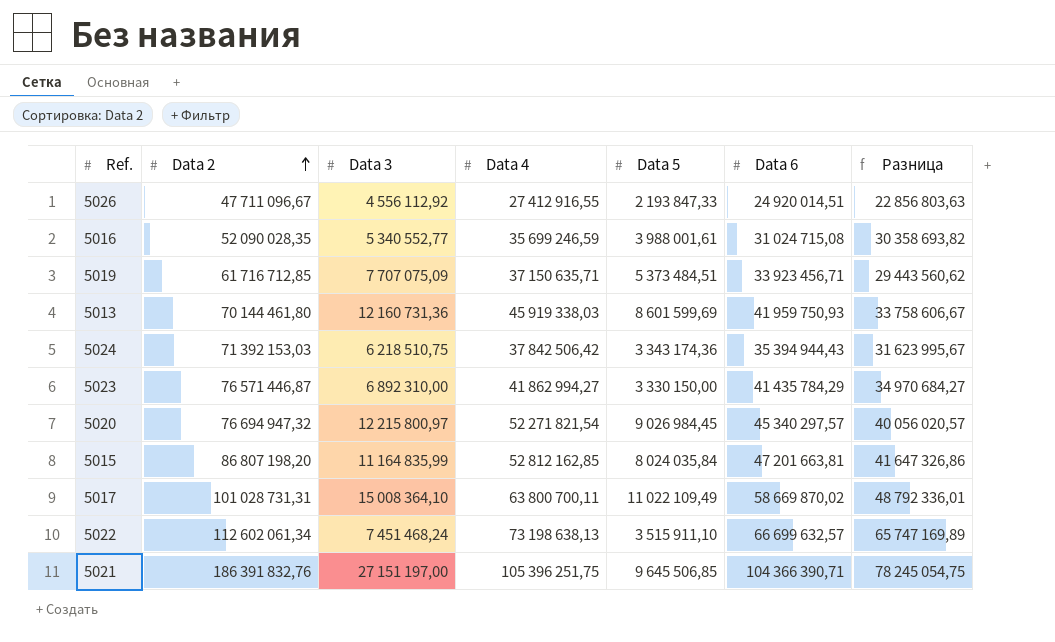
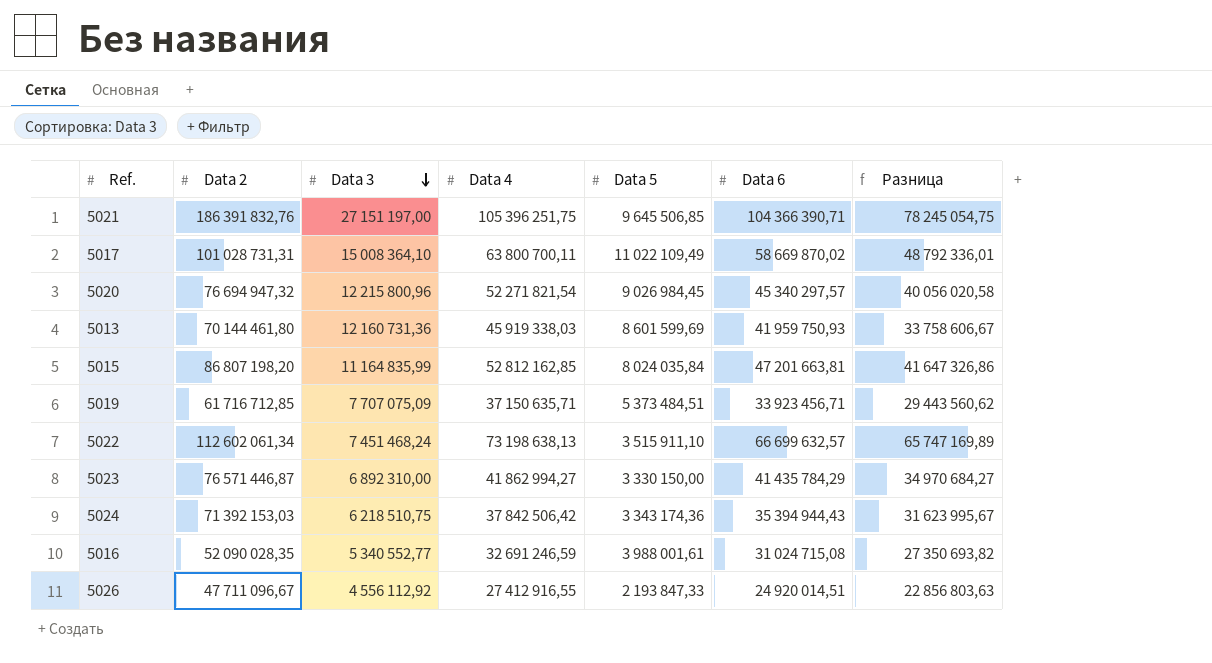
row order: Data 2 ascending -> Data 3 descending
5020 | Data 3: 12 215 800,97 -> 12 215 800,96
5020 | Разница: 40 056 020,57 -> 40 056 020,58
5016 | Data 4: 35 699 246,59 -> 32 691 246,59
5016 | Разница: 30 358 693,82 -> 27 350 693,82

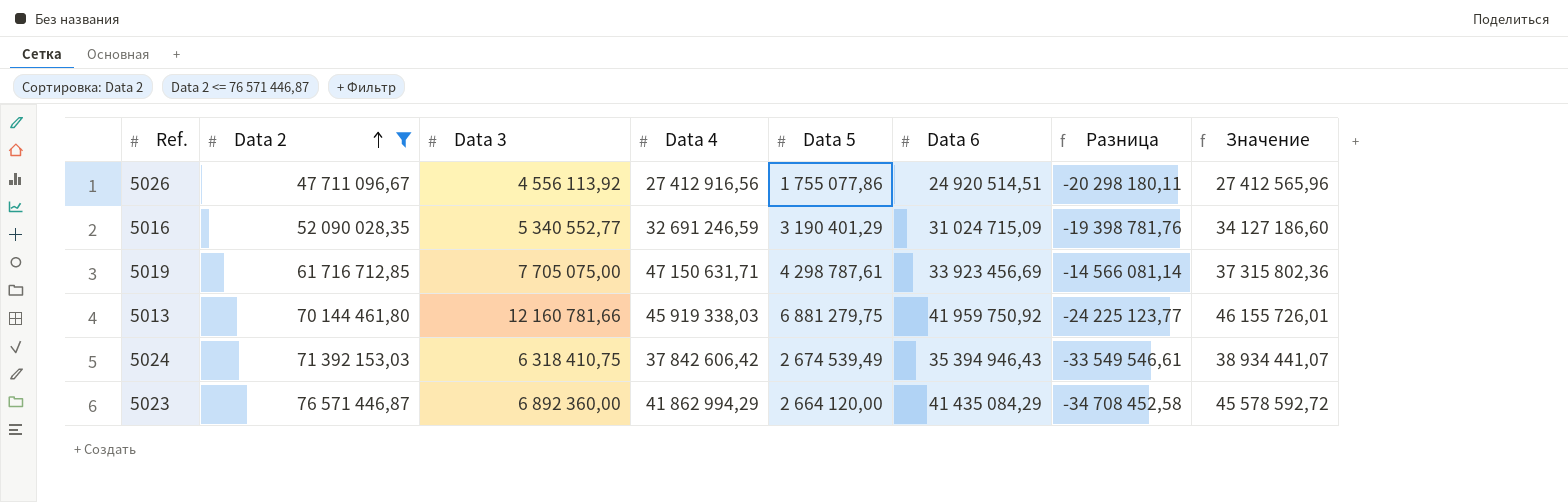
filter: none -> Data 2 <= 76 571 446,87
row order: Data 3 descending -> Data 2 ascending
column Разница | formula: [Data 4] - [Data 3] -> [Data 4] - [Data 2]
column Значение | formula: none -> [Data 6] * 1,1
5026 | Data 3: 4 556 112,92 -> 4 556 113,92
5026 | Data 4: 27 412 916,55 -> 27 412 916,56
5026 | Data 5: 2 193 847,33 -> 1 755 077,86
5026 | Data 6: 24 920 014,51 -> 24 920 514,51
5016 | Data 5: 3 988 001,61 -> 3 190 401,29
5016 | Data 6: 31 024 715,08 -> 31 024 715,09
5019 | Data 3: 7 707 075,09 -> 7 705 075,00
5019 | Data 4: 37 150 635,71 -> 47 150 631,71
5019 | Data 5: 5 373 484,51 -> 4 298 787,61
5019 | Data 6: 33 923 456,71 -> 33 923 456,69
5013 | Data 3: 12 160 731,36 -> 12 160 781,66
5013 | Data 5: 8 601 599,69 -> 6 881 279,75
5013 | Data 6: 41 959 750,93 -> 41 959 750,92
5024 | Data 3: 6 218 510,75 -> 6 318 410,75
5024 | Data 4: 37 842 506,42 -> 37 842 606,42
5024 | Data 5: 3 343 174,36 -> 2 674 539,49
5024 | Data 6: 35 394 944,43 -> 35 394 946,43
5023 | Data 3: 6 892 310,00 -> 6 892 360,00
5023 | Data 4: 41 862 994,27 -> 41 862 994,29
5023 | Data 5: 3 330 150,00 -> 2 664 120,00
5023 | Data 6: 41 435 784,29 -> 41 435 084,29

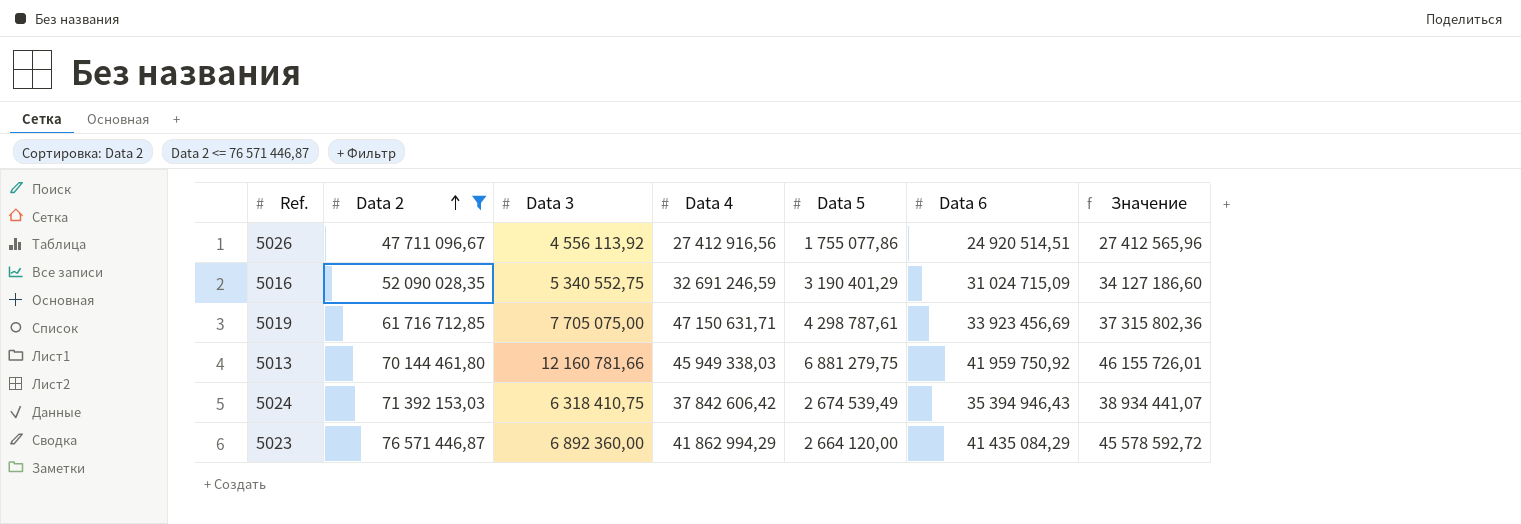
column Разница | formula: [Data 4] - [Data 2] -> none
5016 | Data 3: 5 340 552,77 -> 5 340 552,75
5013 | Data 4: 45 919 338,03 -> 45 949 338,03

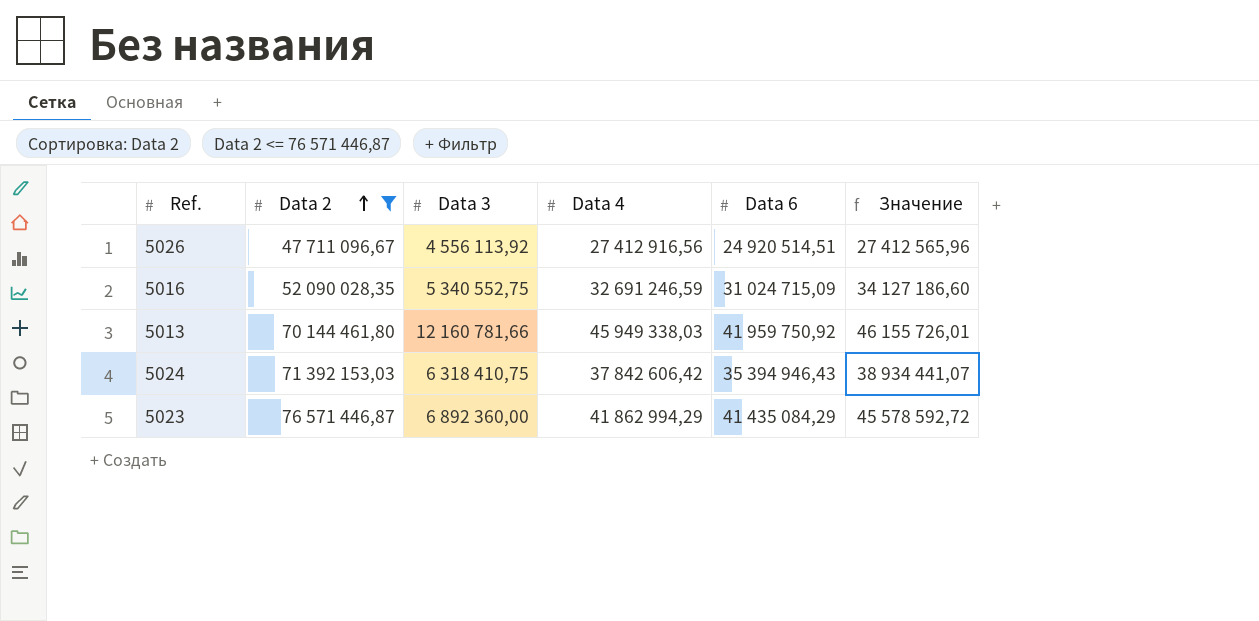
column Data 5 | position: 5 -> none
row 5019: 61 716 712,85 | 7 705 075,00 | 47 150 631,71 | 4 298 787,61 | 33 923 456,69 | 37 315 802,36 -> none

